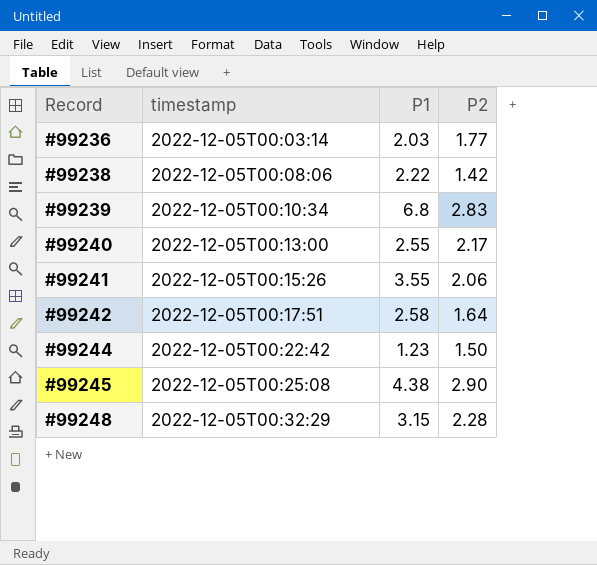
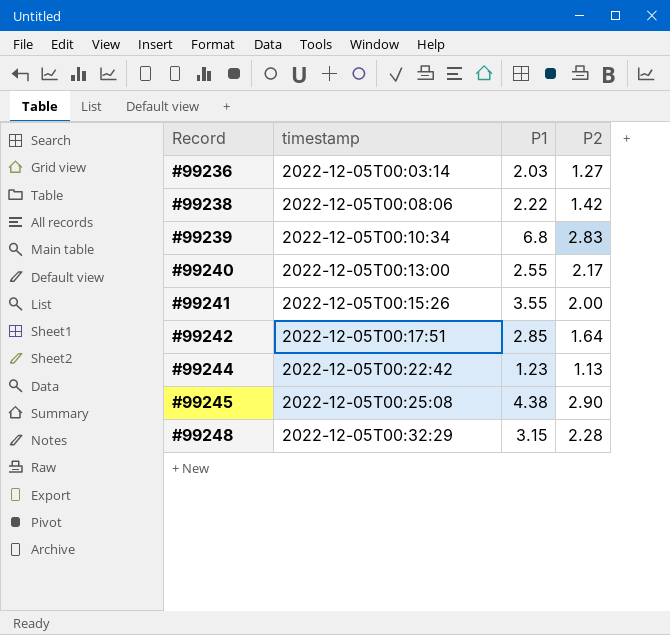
#99236 | P2: 1.77 -> 1.27
#99241 | P2: 2.06 -> 2.00
#99242 | P1: 2.58 -> 2.85
#99244 | P2: 1.50 -> 1.13

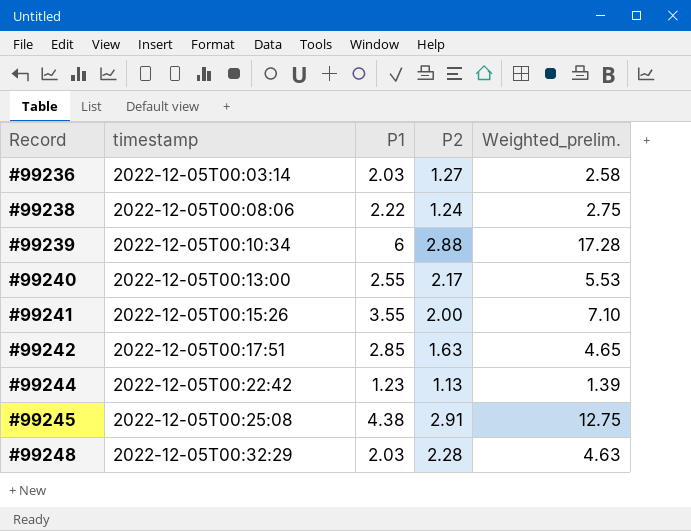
column Weighted_prelim. | formula: none -> [P1] * [P2]
#99238 | P2: 1.42 -> 1.24
#99239 | P1: 6.8 -> 6
#99239 | P2: 2.83 -> 2.88
#99242 | P2: 1.64 -> 1.63
#99245 | P2: 2.90 -> 2.91
#99248 | P1: 3.15 -> 2.03

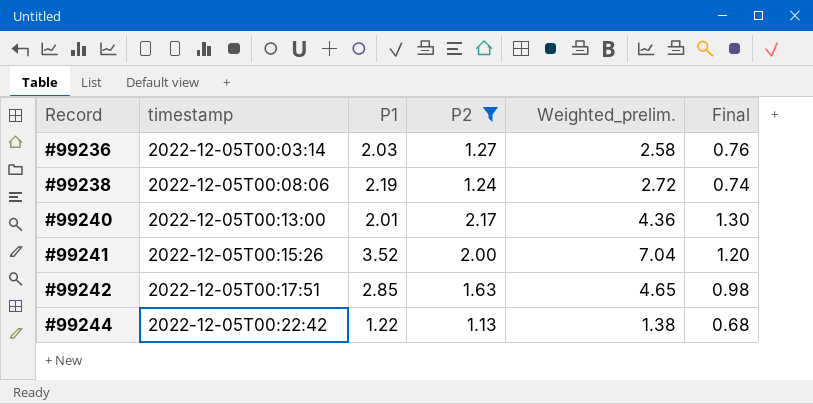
filter: none -> P2 <= 2.17
column Final | formula: none -> [P2] * 0.6
#99238 | P1: 2.22 -> 2.19
#99238 | Weighted_prelim.: 2.75 -> 2.72
#99240 | P1: 2.55 -> 2.01
#99240 | Weighted_prelim.: 5.53 -> 4.36
#99241 | P1: 3.55 -> 3.52
#99241 | Weighted_prelim.: 7.10 -> 7.04
#99244 | P1: 1.23 -> 1.22
#99244 | Weighted_prelim.: 1.39 -> 1.38

